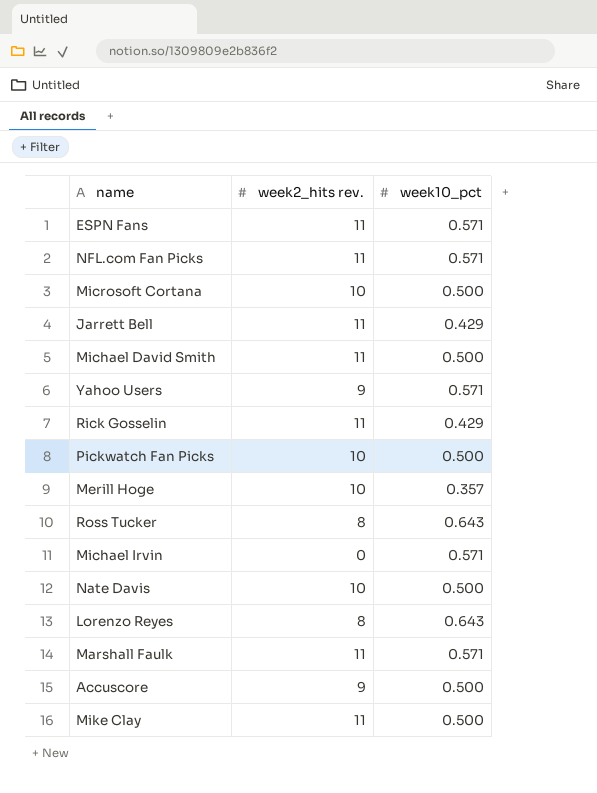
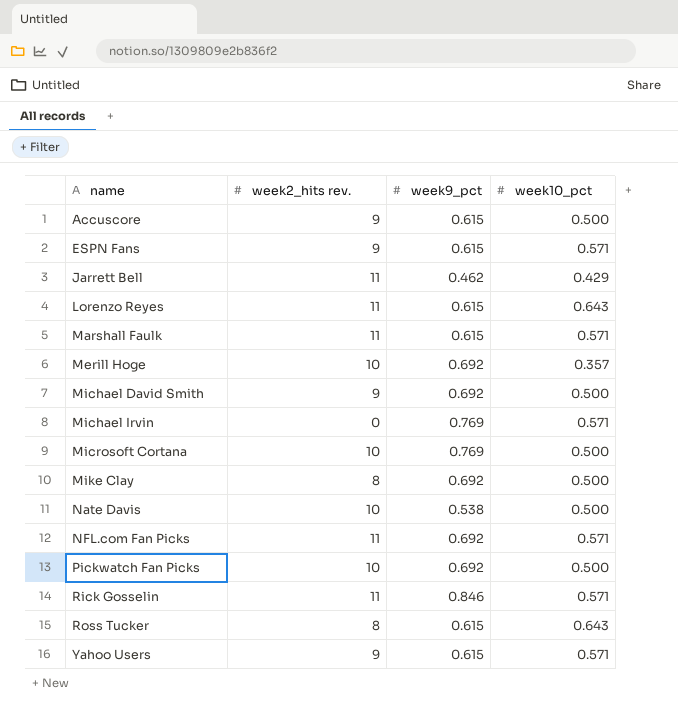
row order: none -> name ascending
column week9_pct | position: none -> 3
ESPN Fans | week2_hits rev.: 11 -> 9
Lorenzo Reyes | week2_hits rev.: 8 -> 11
Michael David Smith | week2_hits rev.: 11 -> 9
Mike Clay | week2_hits rev.: 11 -> 8
Rick Gosselin | week10_pct: 0.429 -> 0.571

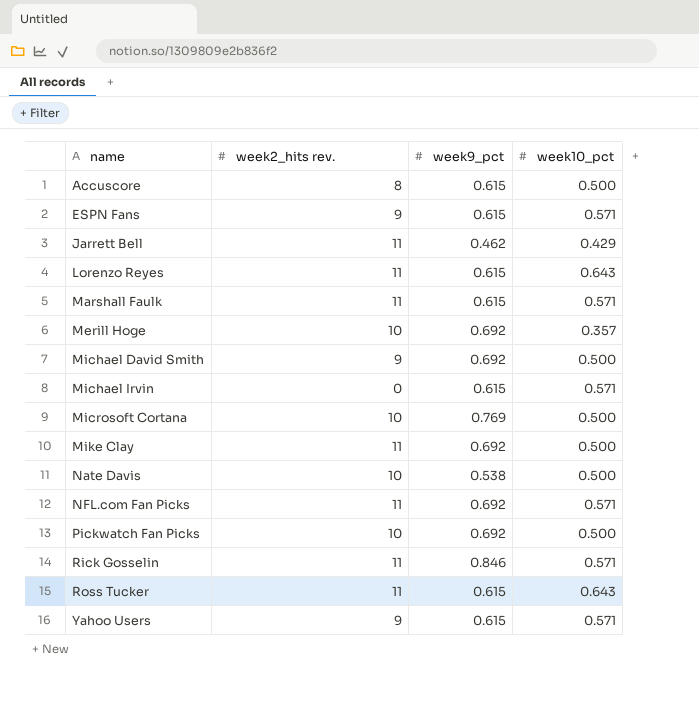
Accuscore | week2_hits rev.: 9 -> 8
Michael Irvin | week9_pct: 0.769 -> 0.615
Mike Clay | week2_hits rev.: 8 -> 11
Ross Tucker | week2_hits rev.: 8 -> 11

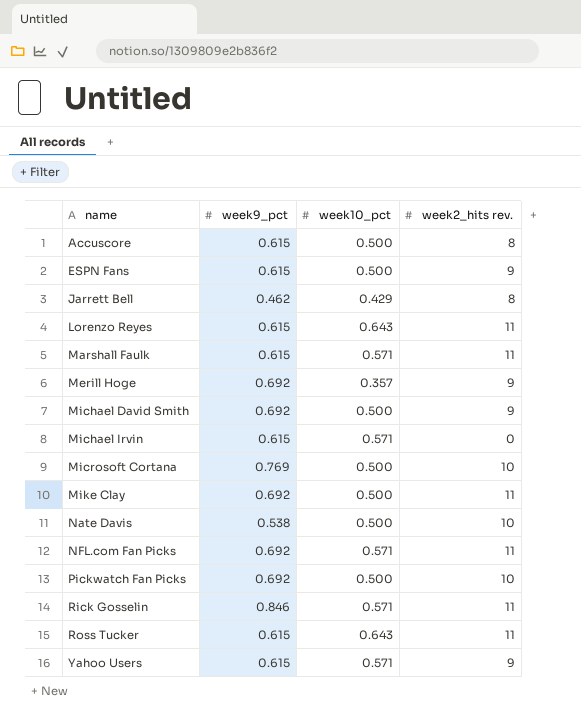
column week2_hits rev. | position: 2 -> 4
ESPN Fans | week10_pct: 0.571 -> 0.500
Jarrett Bell | week2_hits rev.: 11 -> 8
Merill Hoge | week2_hits rev.: 10 -> 9

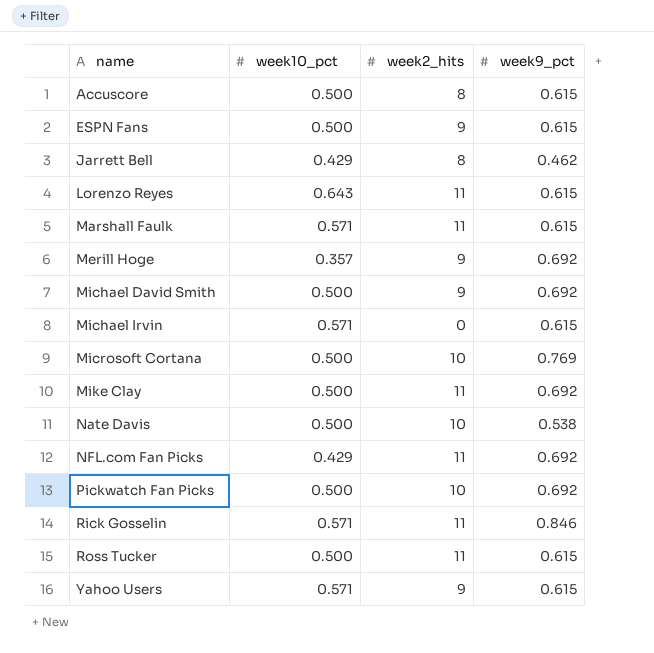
column name: week2_hits rev. -> week2_hits
column week9_pct | position: 2 -> 4
NFL.com Fan Picks | week10_pct: 0.571 -> 0.429
Ross Tucker | week10_pct: 0.643 -> 0.500

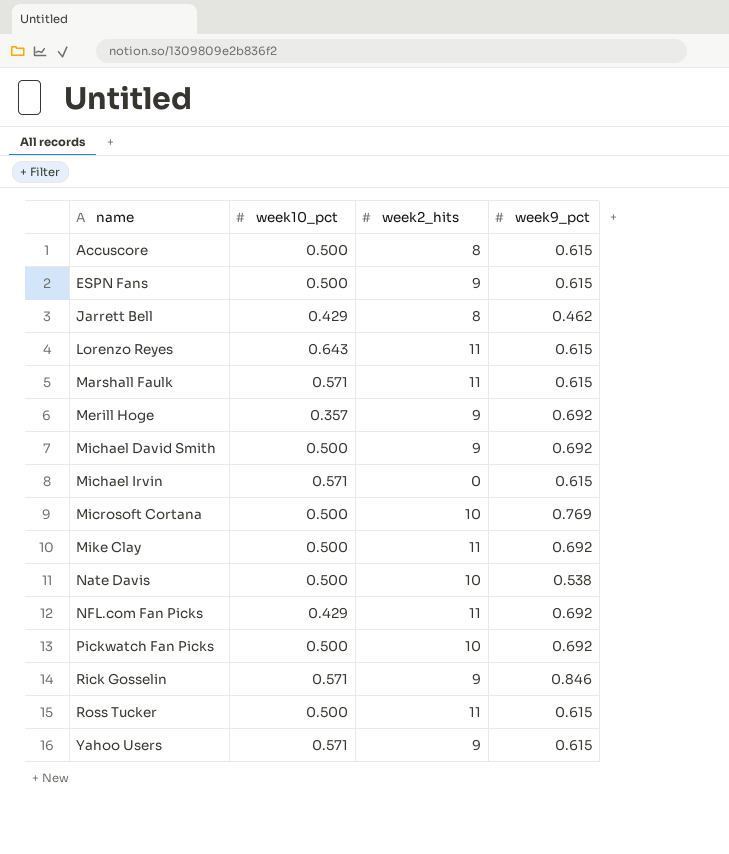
Rick Gosselin | week2_hits: 11 -> 9

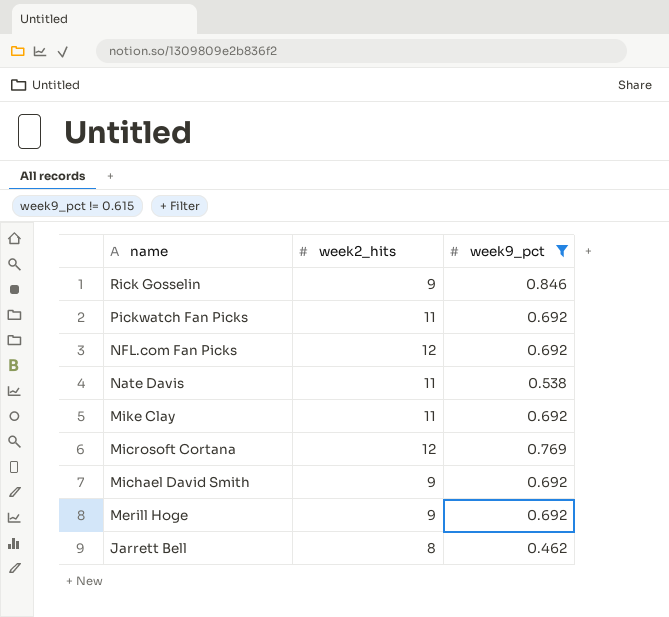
filter: none -> week9_pct != 0.615
row order: name ascending -> name descending
column week10_pct | position: 2 -> none
Pickwatch Fan Picks | week2_hits: 10 -> 11
NFL.com Fan Picks | week2_hits: 11 -> 12
Nate Davis | week2_hits: 10 -> 11
Microsoft Cortana | week2_hits: 10 -> 12

